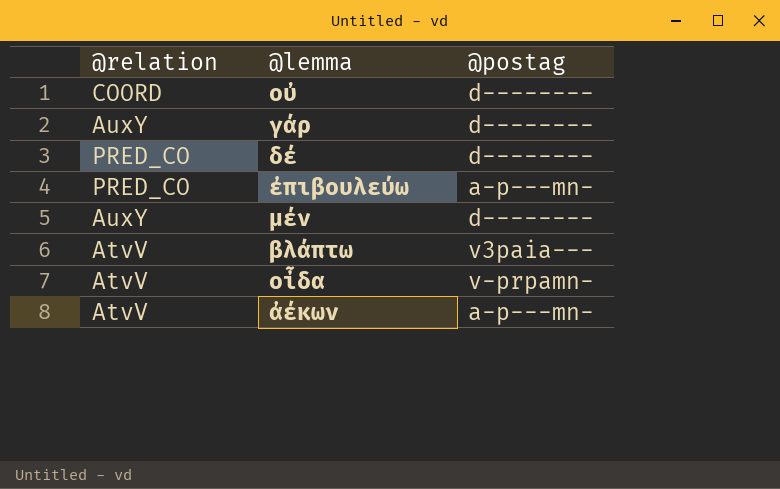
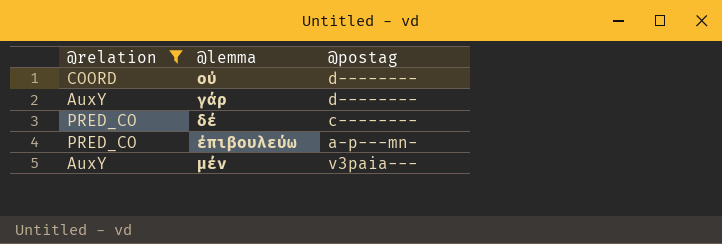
filter: none -> @relation != AtvV
δέ | @postag: d-------- -> c--------
μέν | @postag: d-------- -> v3paia---

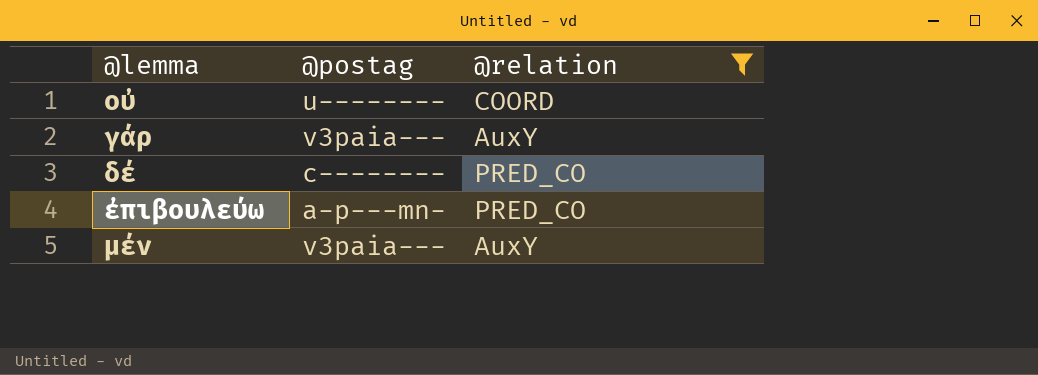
column @relation | position: 1 -> 3
οὐ | @postag: d-------- -> u--------
γάρ | @postag: d-------- -> v3paia---

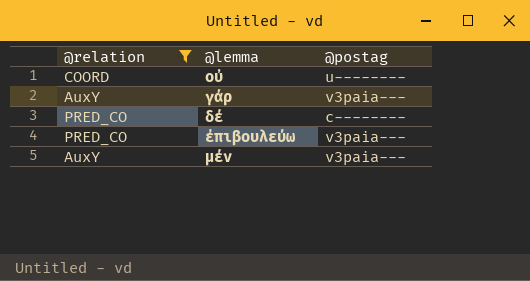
column @relation | position: 3 -> 1
ἐπιβουλεύω | @postag: a-p---mn- -> v3paia---

